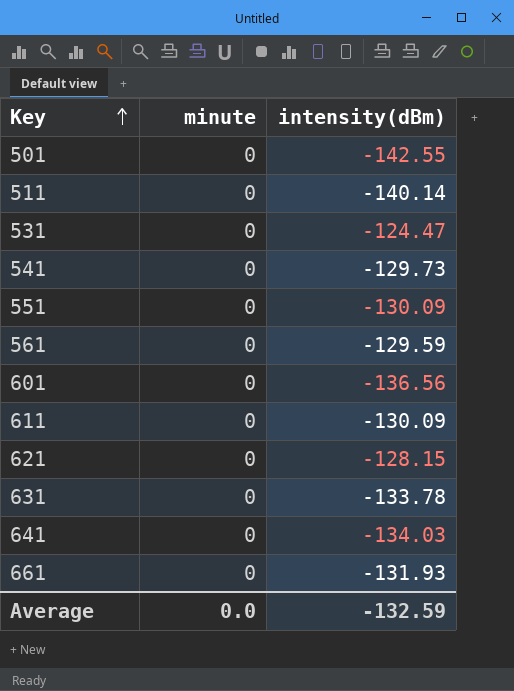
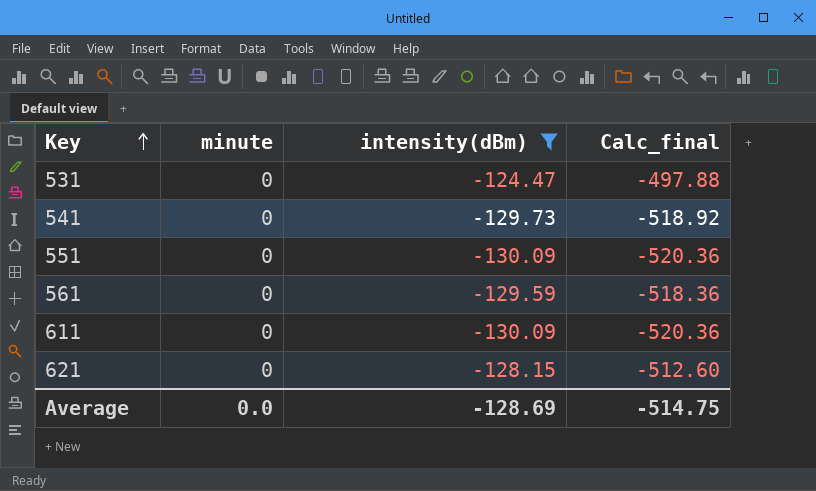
filter: none -> intensity(dBm) >= -130.09
column Calc_final | formula: none -> [intensity(dBm)] * 4
Average | intensity(dBm): -132.59 -> -128.69

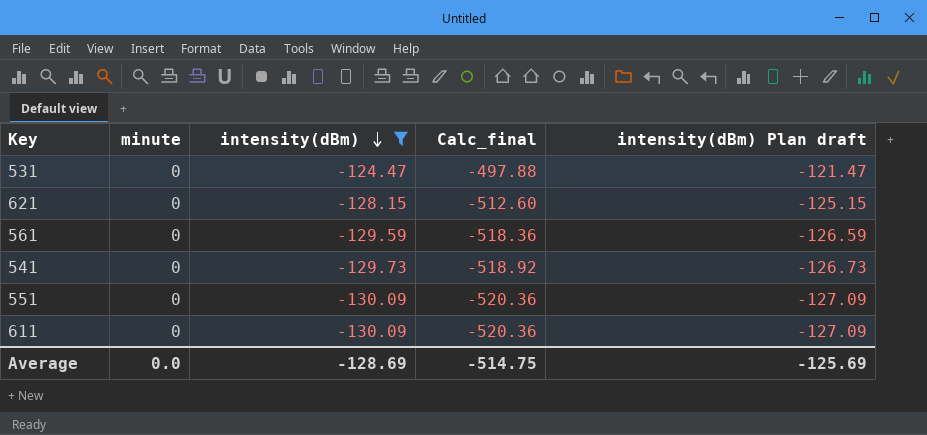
row order: Key ascending -> intensity(dBm) descending
column intensity(dBm) Plan draft | formula: none -> [intensity(dBm)] + 3

